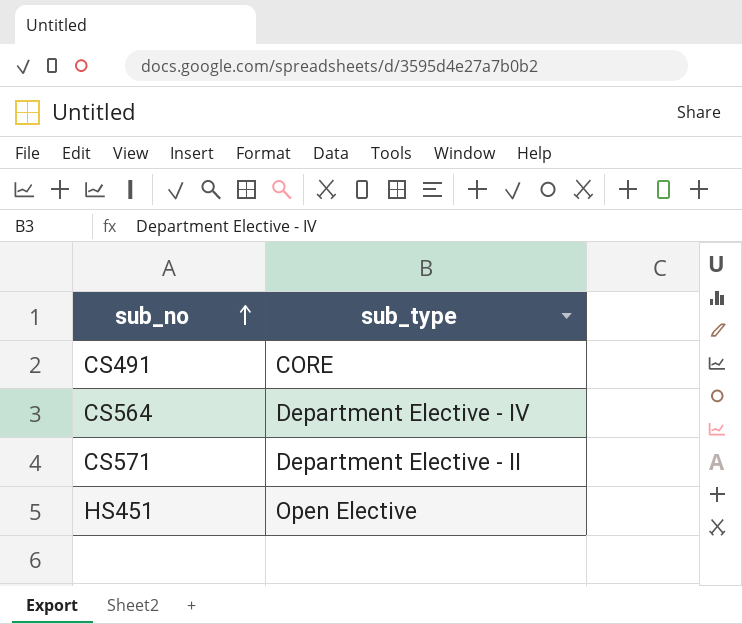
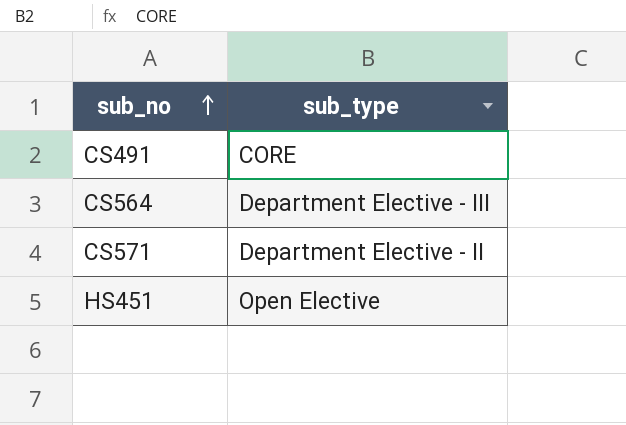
CS564 | sub_type: Department Elective - IV -> Department Elective - III

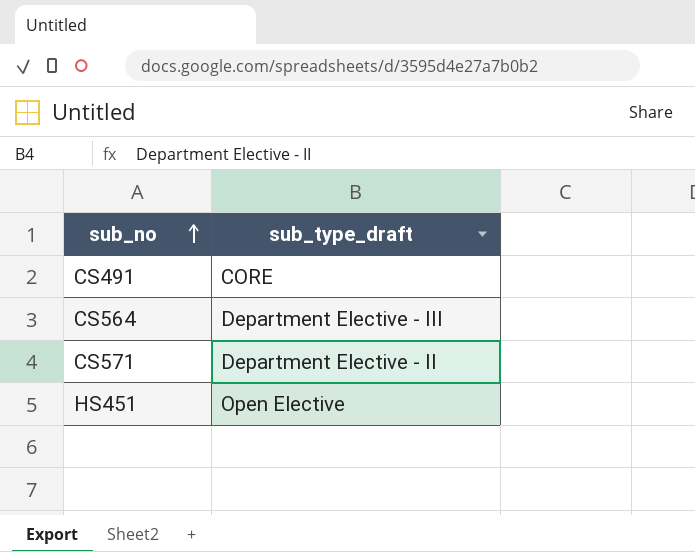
column name: sub_type -> sub_type_draft

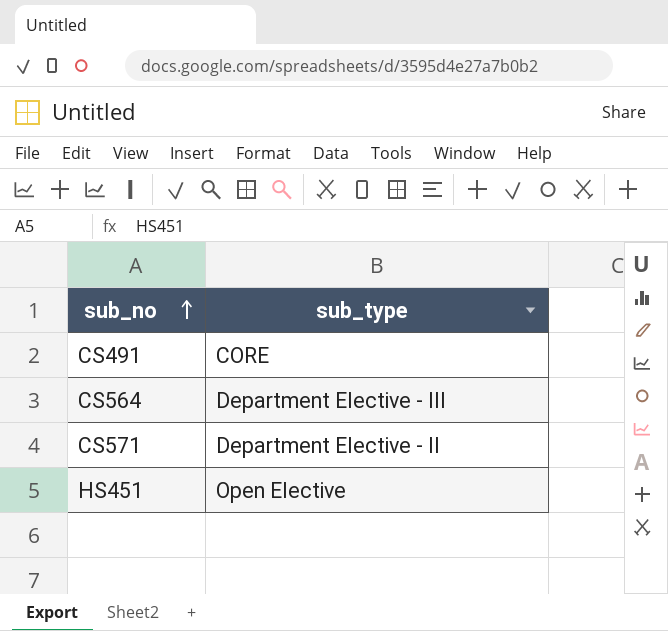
column name: sub_type_draft -> sub_type

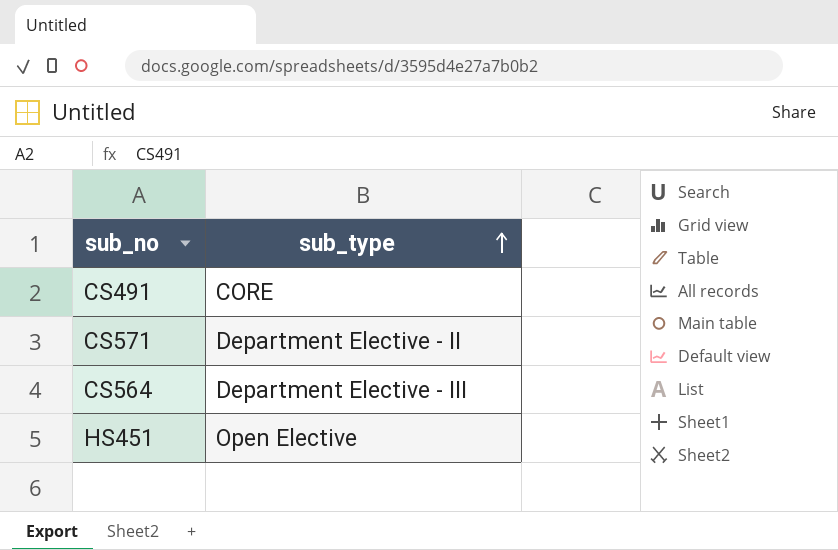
row order: sub_no ascending -> sub_type ascending

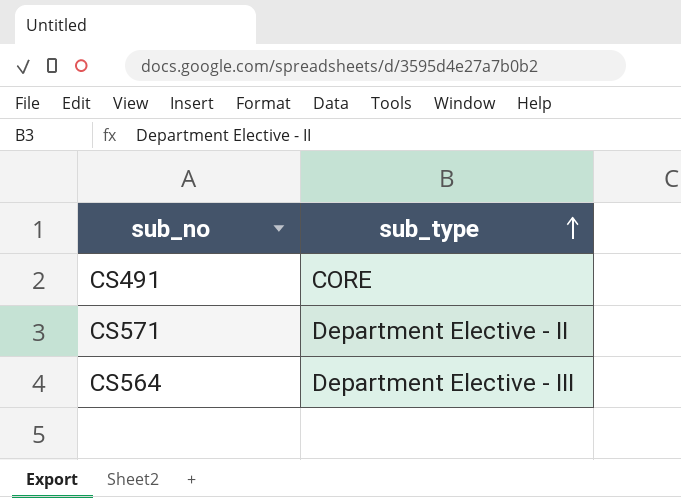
row HS451: Open Elective -> none

